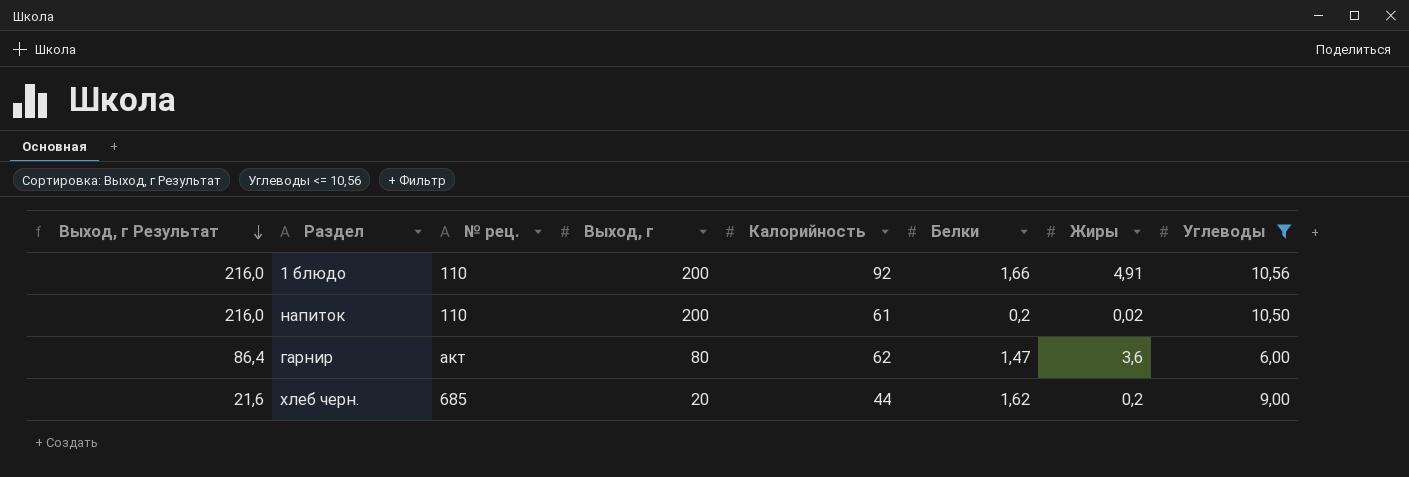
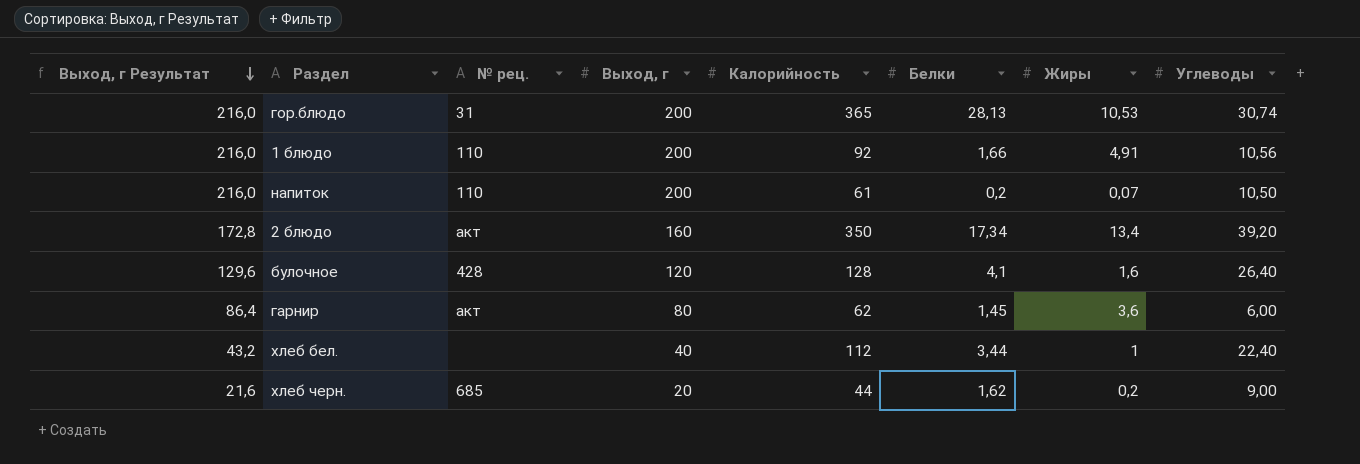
filter: Углеводы <= 10,56 -> none
напиток | Жиры: 0,02 -> 0,07
гарнир | Белки: 1,47 -> 1,45

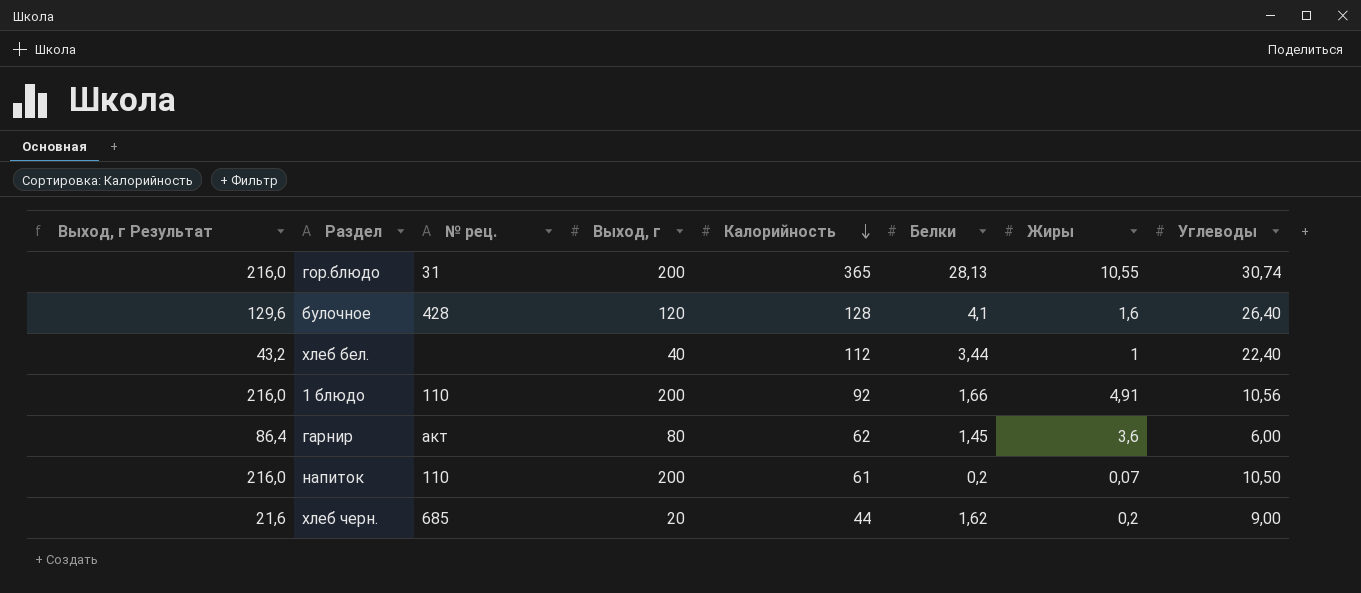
row order: Выход, г Результат descending -> Калорийность descending
row 2 блюдо: 172,8 | акт | 160 | 350 | 17,34 | 13,4 | 39,20 -> none
гор.блюдо | Жиры: 10,53 -> 10,55

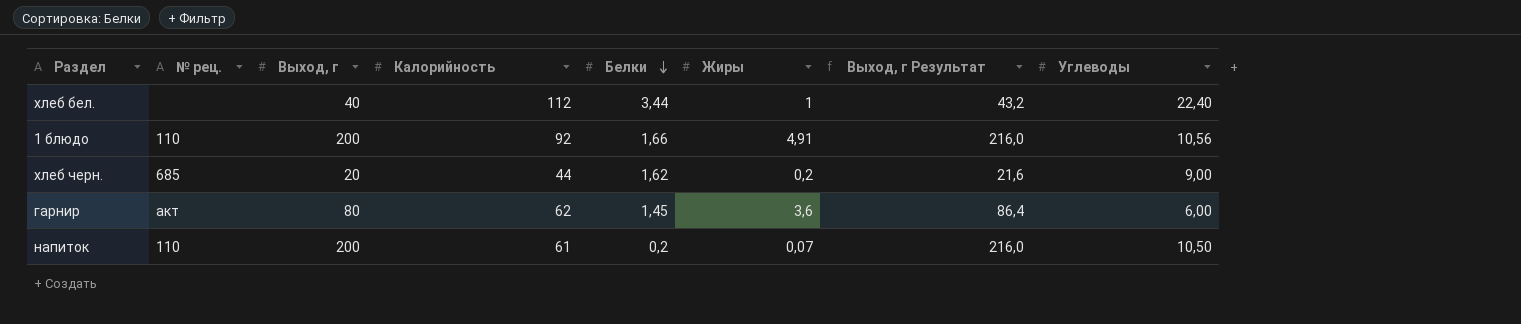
row order: Калорийность descending -> Белки descending
column Выход, г Результат | position: 1 -> 7
row гор.блюдо: 216,0 | 31 | 200 | 365 | 28,13 | 10,55 | 30,74 -> none
row булочное: 129,6 | 428 | 120 | 128 | 4,1 | 1,6 | 26,40 -> none

